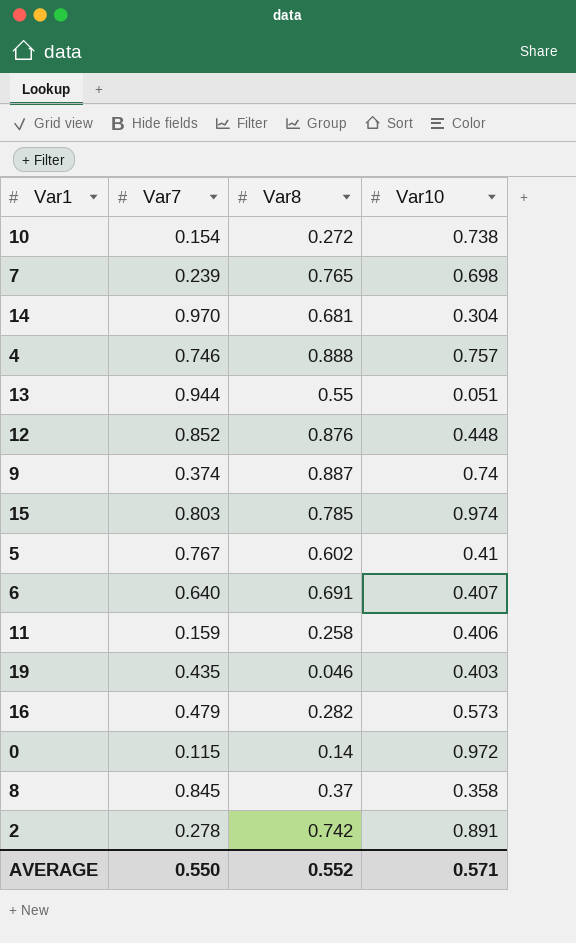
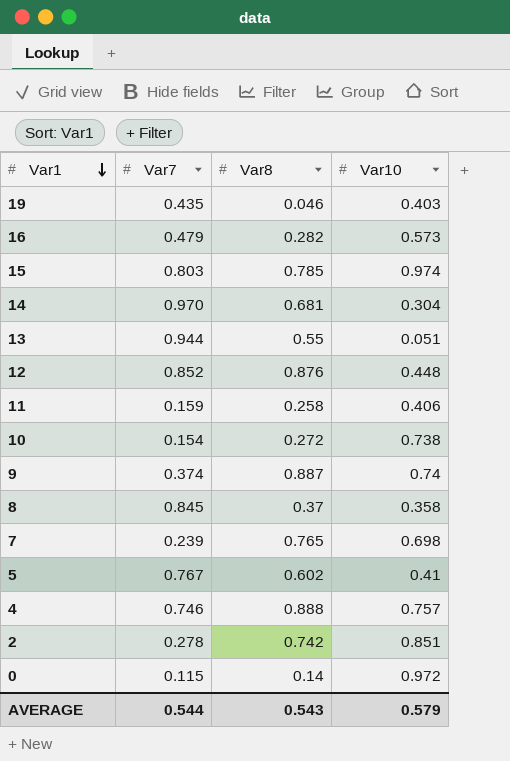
row order: none -> Var1 descending
row 6: 0.640 | 0.691 | 0.407 -> none
2 | Var10: 0.891 -> 0.851
AVERAGE | Var7: 0.550 -> 0.544
AVERAGE | Var8: 0.552 -> 0.543
AVERAGE | Var10: 0.571 -> 0.579

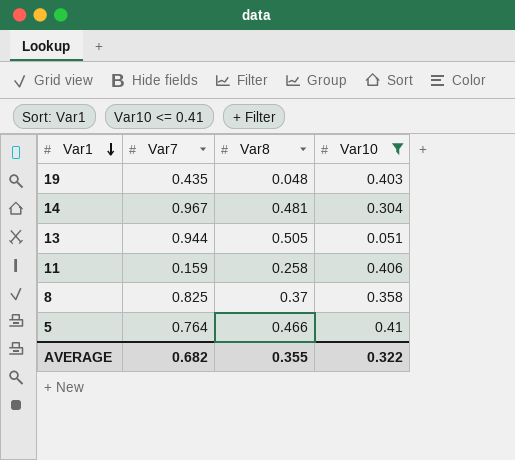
filter: none -> Var10 <= 0.41
19 | Var8: 0.046 -> 0.048
14 | Var7: 0.970 -> 0.967
14 | Var8: 0.681 -> 0.481
13 | Var8: 0.55 -> 0.505
8 | Var7: 0.845 -> 0.825
5 | Var7: 0.767 -> 0.764
5 | Var8: 0.602 -> 0.466
AVERAGE | Var7: 0.544 -> 0.682
AVERAGE | Var8: 0.543 -> 0.355
AVERAGE | Var10: 0.579 -> 0.322

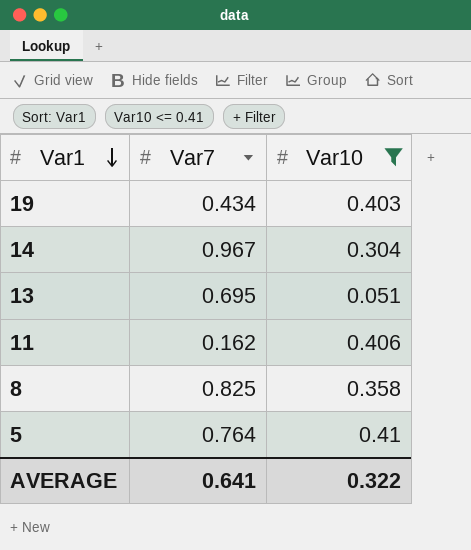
column Var8 | position: 3 -> none
19 | Var7: 0.435 -> 0.434
13 | Var7: 0.944 -> 0.695
11 | Var7: 0.159 -> 0.162
AVERAGE | Var7: 0.682 -> 0.641

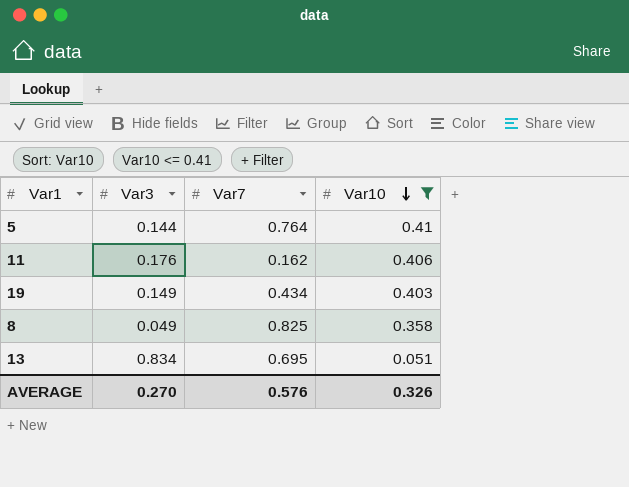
row order: Var1 descending -> Var10 descending
column Var3 | position: none -> 2
row 14: 0.967 | 0.304 -> none
AVERAGE | Var7: 0.641 -> 0.576
AVERAGE | Var10: 0.322 -> 0.326

